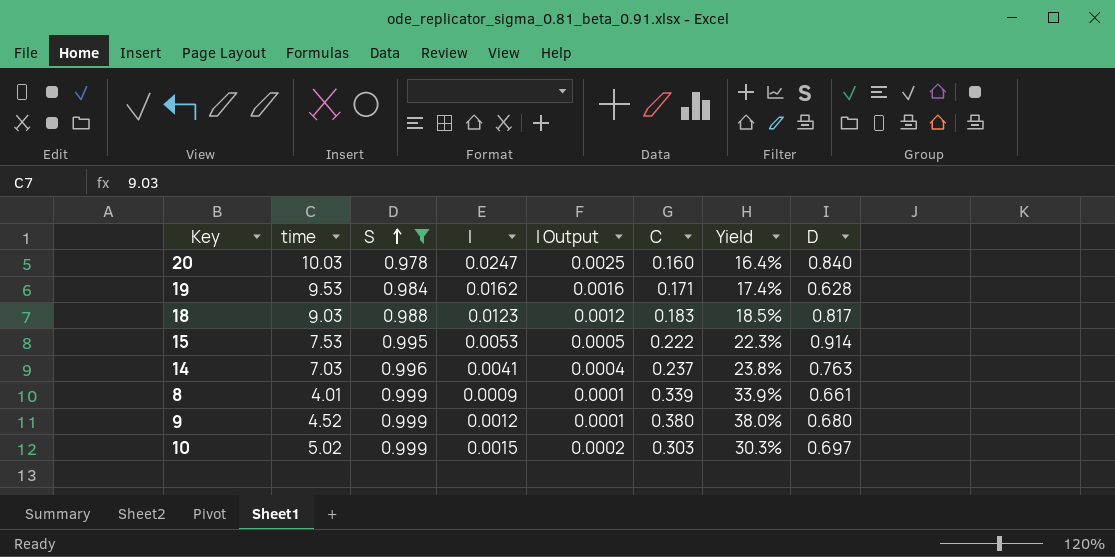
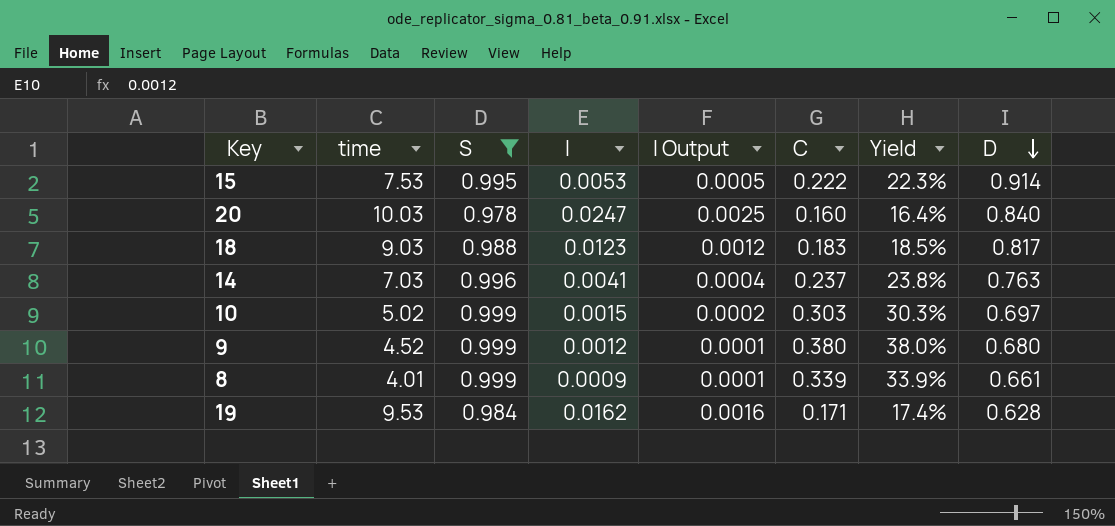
row order: S ascending -> D descending

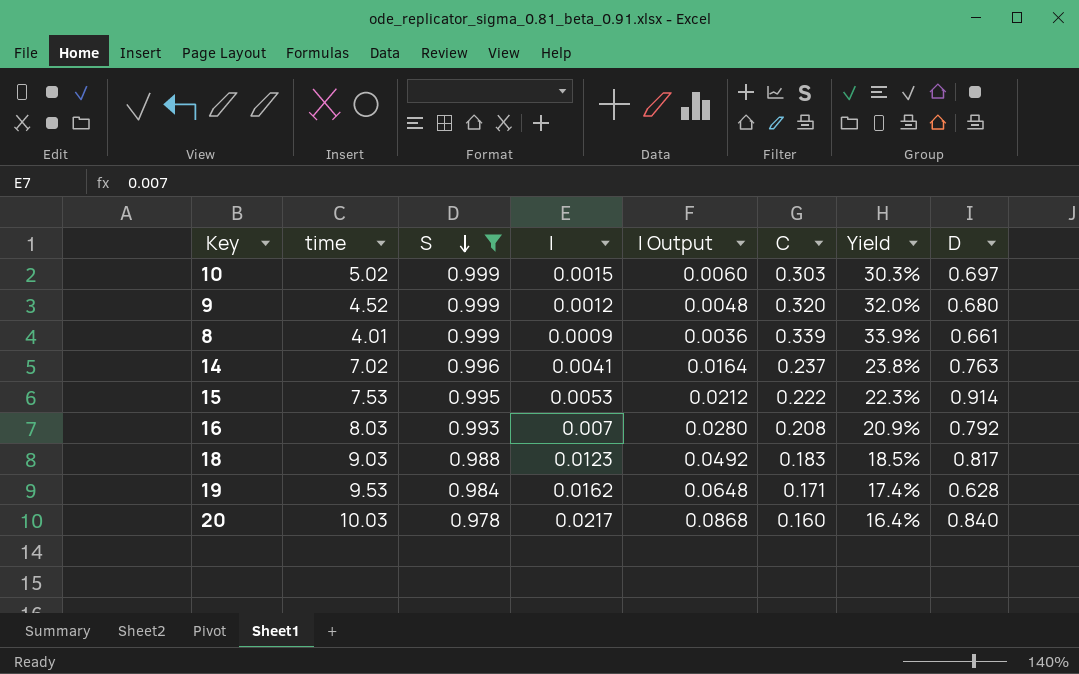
row order: D descending -> S descending
column I Output | formula: [I] * 0.1 -> [I] * 4
9 | C: 0.380 -> 0.320
9 | Yield: 38.0% -> 32.0%
14 | time: 7.03 -> 7.02
row 16: none -> 8.03 | 0.993 | 0.007 | 0.0280 | 0.208 | 20.9% | 0.792
20 | I: 0.0247 -> 0.0217

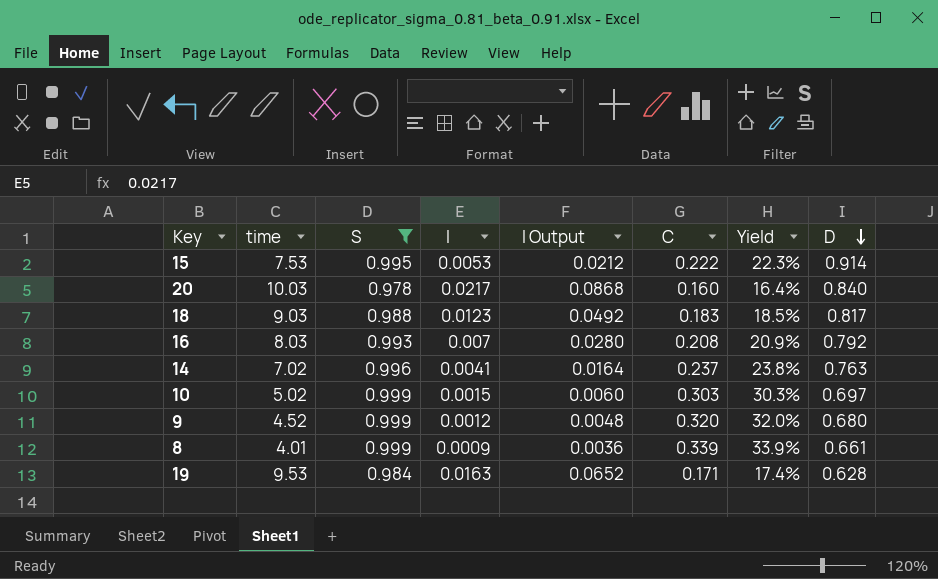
row order: S descending -> D descending
19 | I: 0.0162 -> 0.0163
19 | I Output: 0.0648 -> 0.0652

